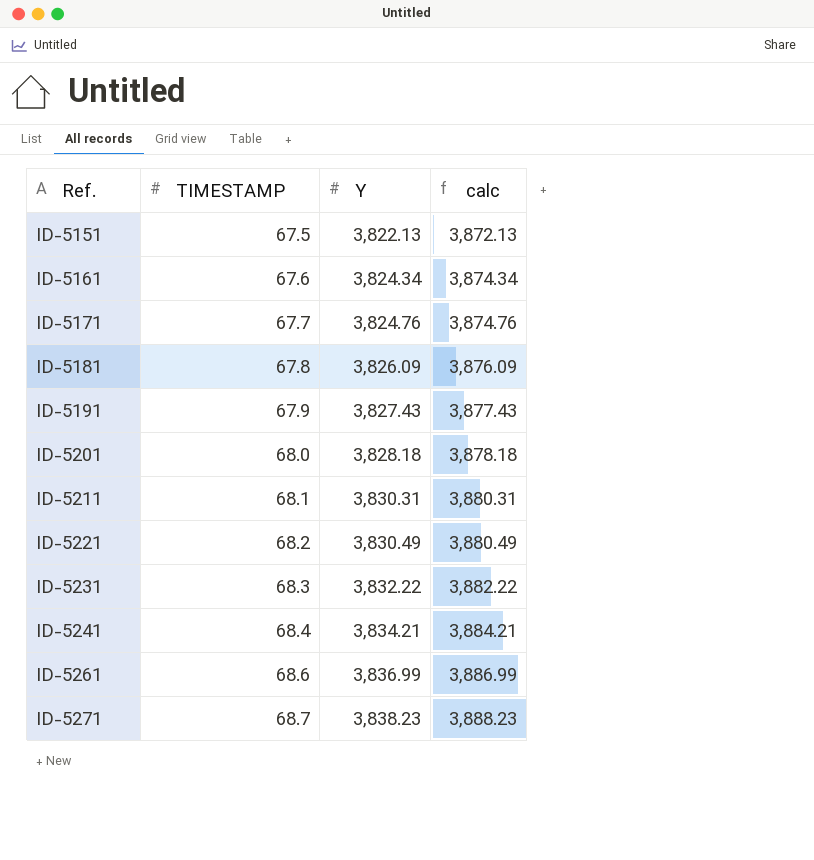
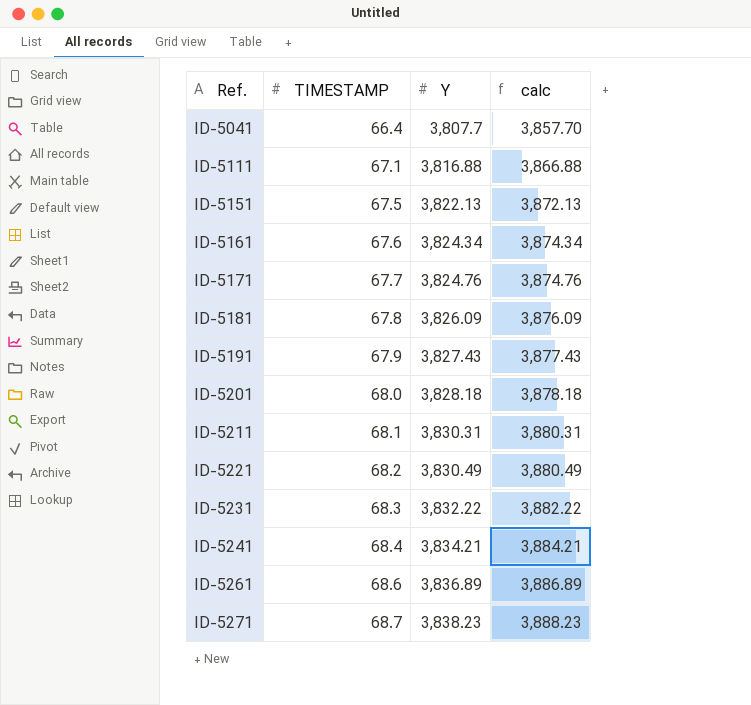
row ID-5041: none -> 66.4 | 3,807.7 | 3,857.70
row ID-5111: none -> 67.1 | 3,816.88 | 3,866.88
ID-5261 | Y: 3,836.99 -> 3,836.89
ID-5261 | calc: 3,886.99 -> 3,886.89

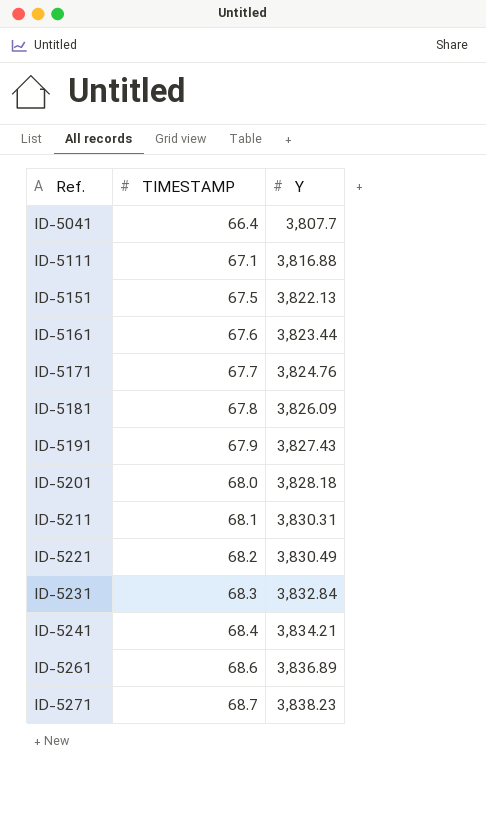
column calc | formula: [Y] + 50 -> none
ID-5161 | Y: 3,824.34 -> 3,823.44
ID-5231 | Y: 3,832.22 -> 3,832.84

